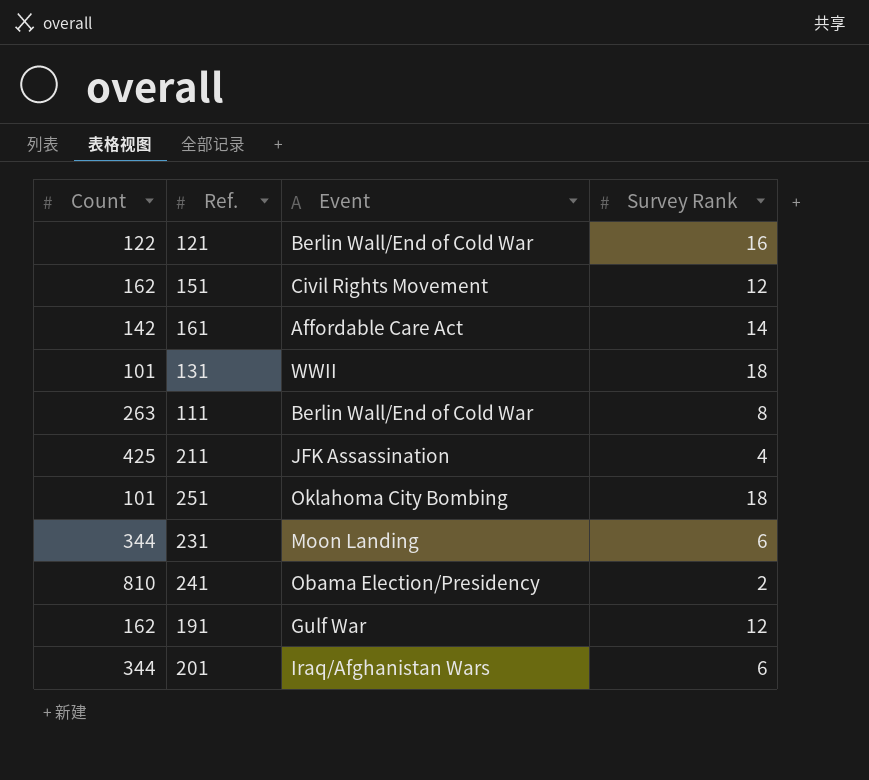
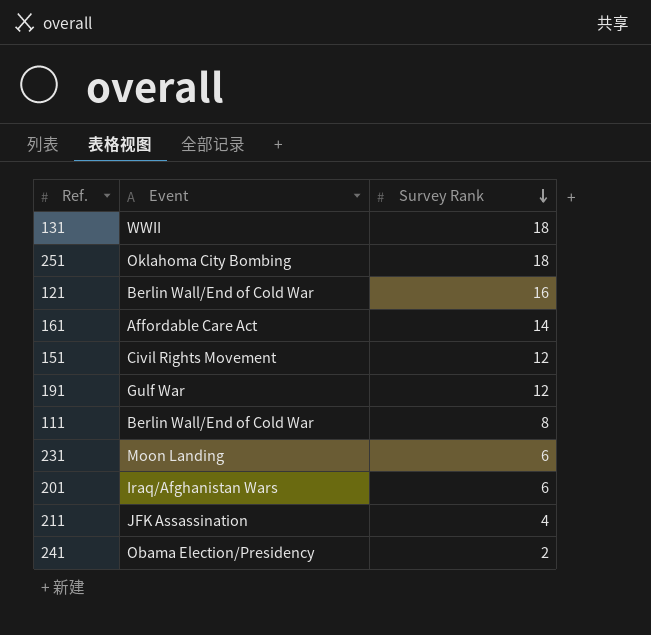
row order: none -> Survey Rank descending
column Count | position: 1 -> none

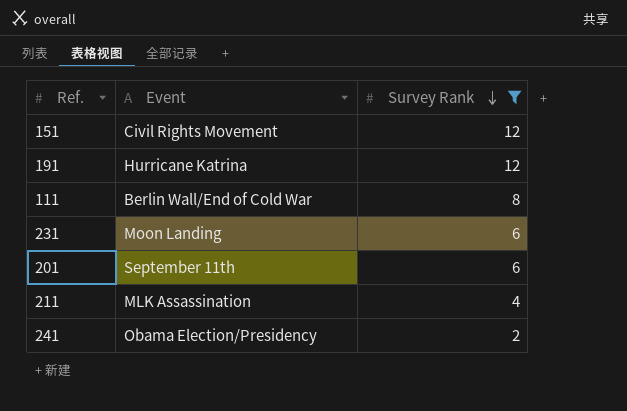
filter: none -> Survey Rank <= 12
191 | Event: Gulf War -> Hurricane Katrina
201 | Event: Iraq/Afghanistan Wars -> September 11th
211 | Event: JFK Assassination -> MLK Assassination

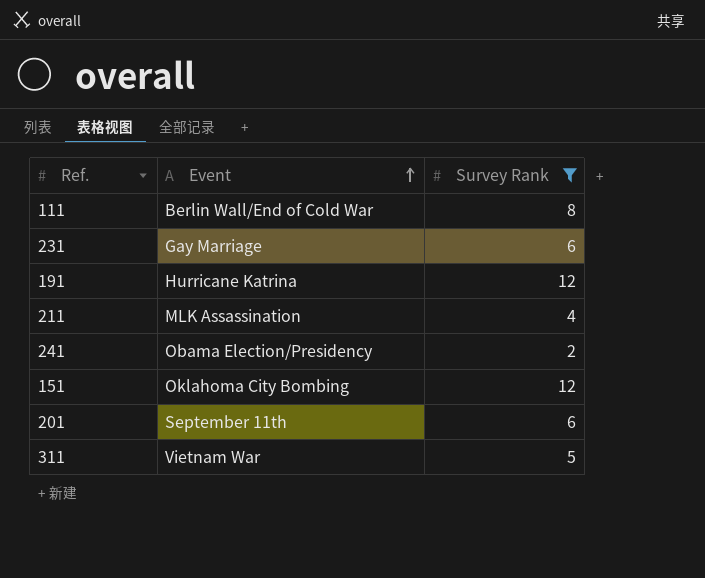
row order: Survey Rank descending -> Event ascending
231 | Event: Moon Landing -> Gay Marriage
151 | Event: Civil Rights Movement -> Oklahoma City Bombing
row 311: none -> Vietnam War | 5

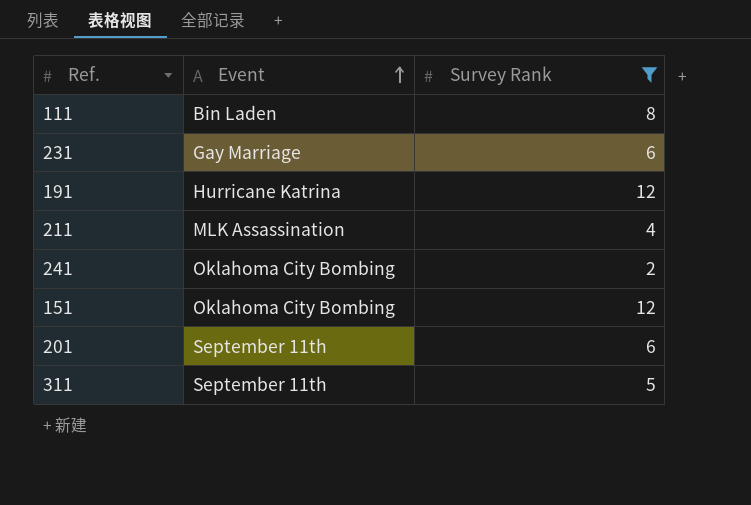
111 | Event: Berlin Wall/End of Cold War -> Bin Laden
241 | Event: Obama Election/Presidency -> Oklahoma City Bombing
311 | Event: Vietnam War -> September 11th

